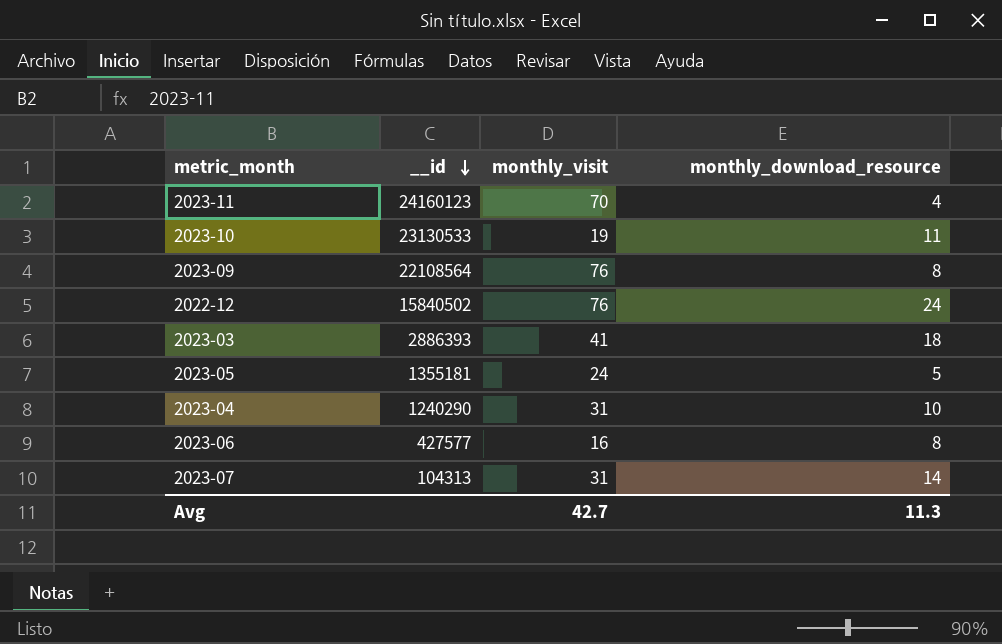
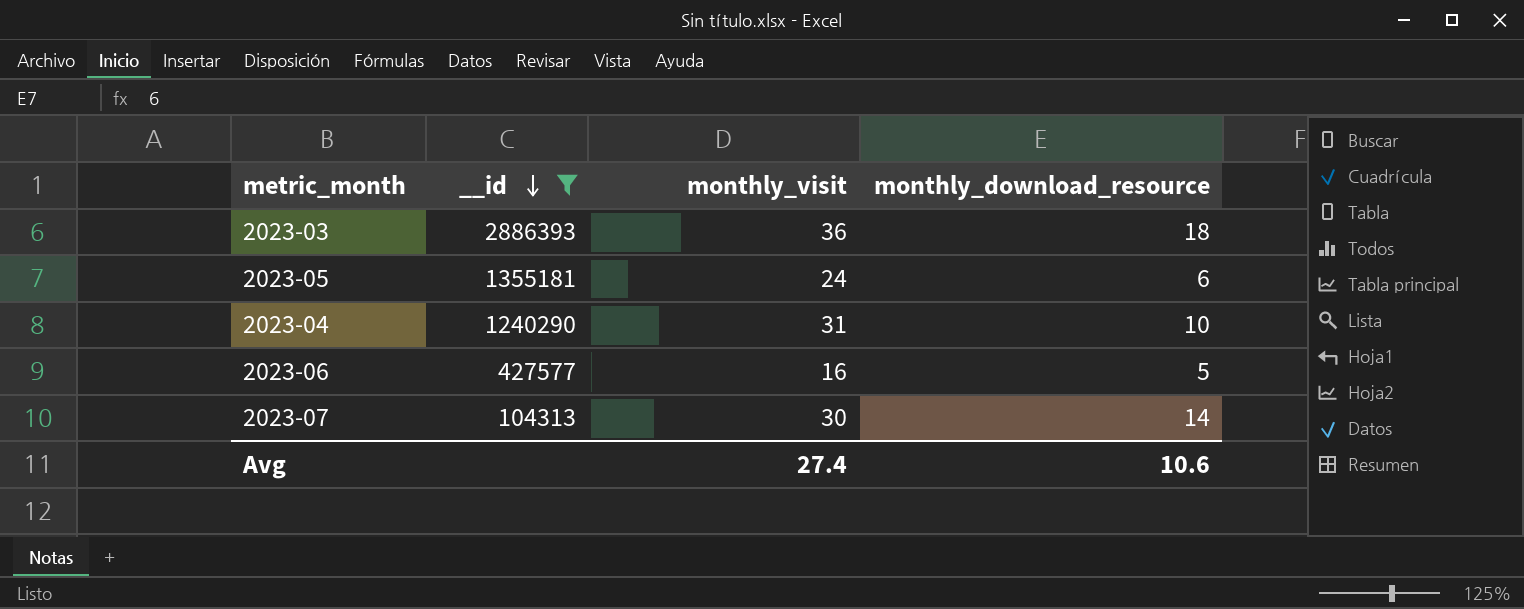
filter: none -> __id <= 2886393
2023-03 | monthly_visit: 41 -> 36
2023-05 | monthly_download_resource: 5 -> 6
2023-06 | monthly_download_resource: 8 -> 5
2023-07 | monthly_visit: 31 -> 30
Avg | monthly_visit: 42.7 -> 27.4
Avg | monthly_download_resource: 11.3 -> 10.6

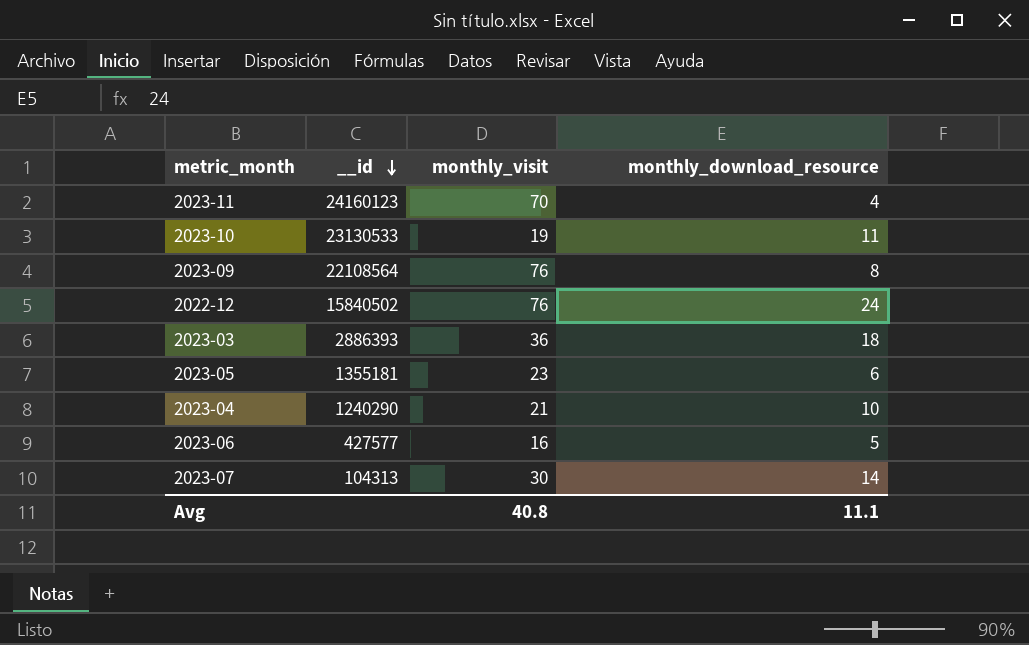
filter: __id <= 2886393 -> none
2023-05 | monthly_visit: 24 -> 23
2023-04 | monthly_visit: 31 -> 21
Avg | monthly_visit: 27.4 -> 40.8
Avg | monthly_download_resource: 10.6 -> 11.1

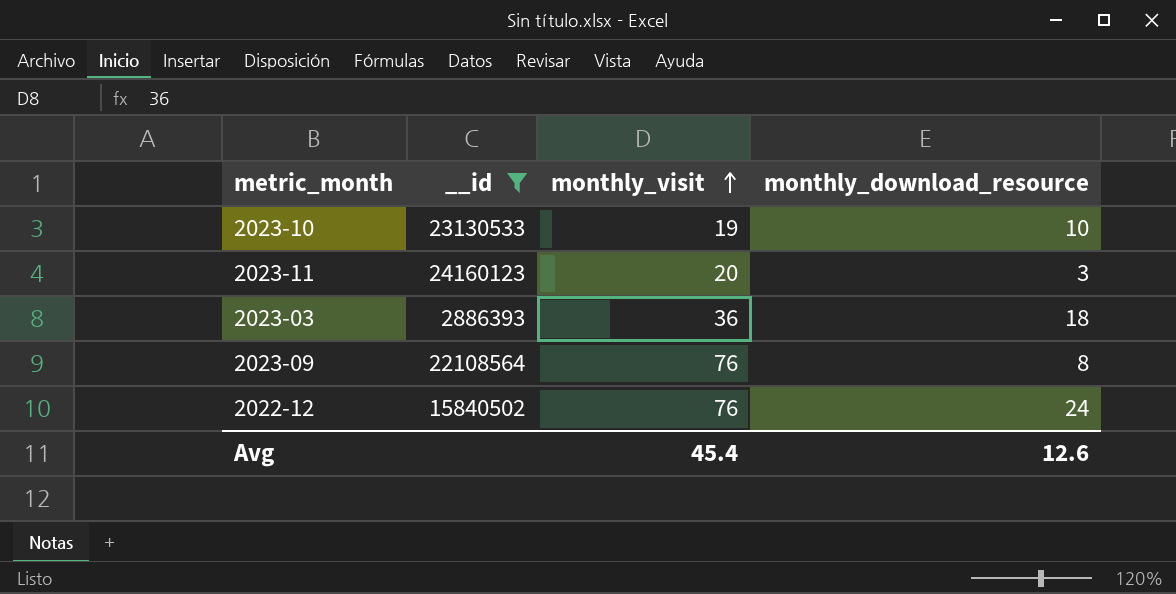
filter: none -> __id >= 2886393
row order: __id descending -> monthly_visit ascending
2023-10 | monthly_download_resource: 11 -> 10
2023-11 | monthly_visit: 70 -> 20
2023-11 | monthly_download_resource: 4 -> 3
Avg | monthly_visit: 40.8 -> 45.4
Avg | monthly_download_resource: 11.1 -> 12.6

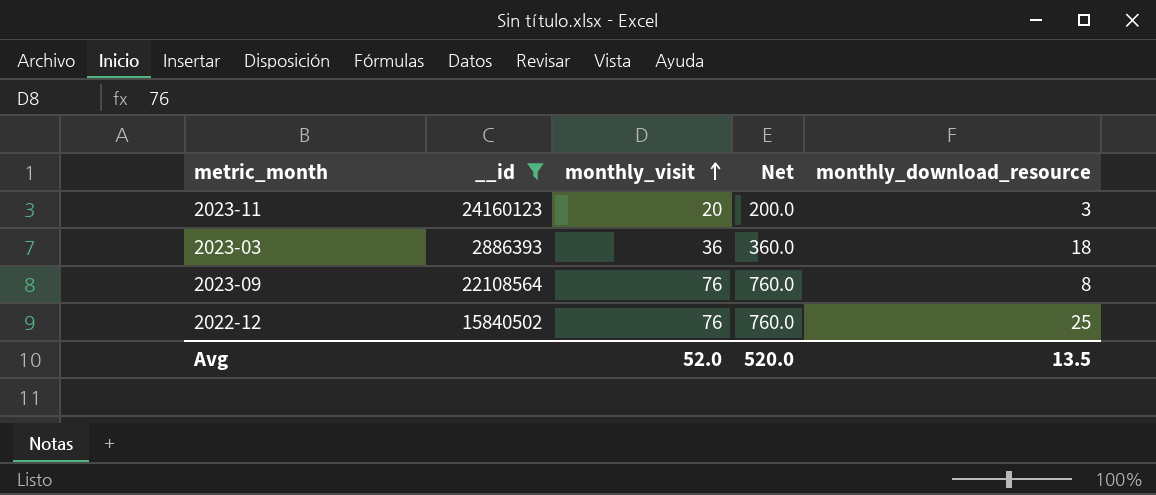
column Net | formula: none -> [monthly_visit] * 10
row 2023-10: 23130533 | 19 | 10 -> none
2022-12 | monthly_download_resource: 24 -> 25
Avg | monthly_visit: 45.4 -> 52.0
Avg | monthly_download_resource: 12.6 -> 13.5

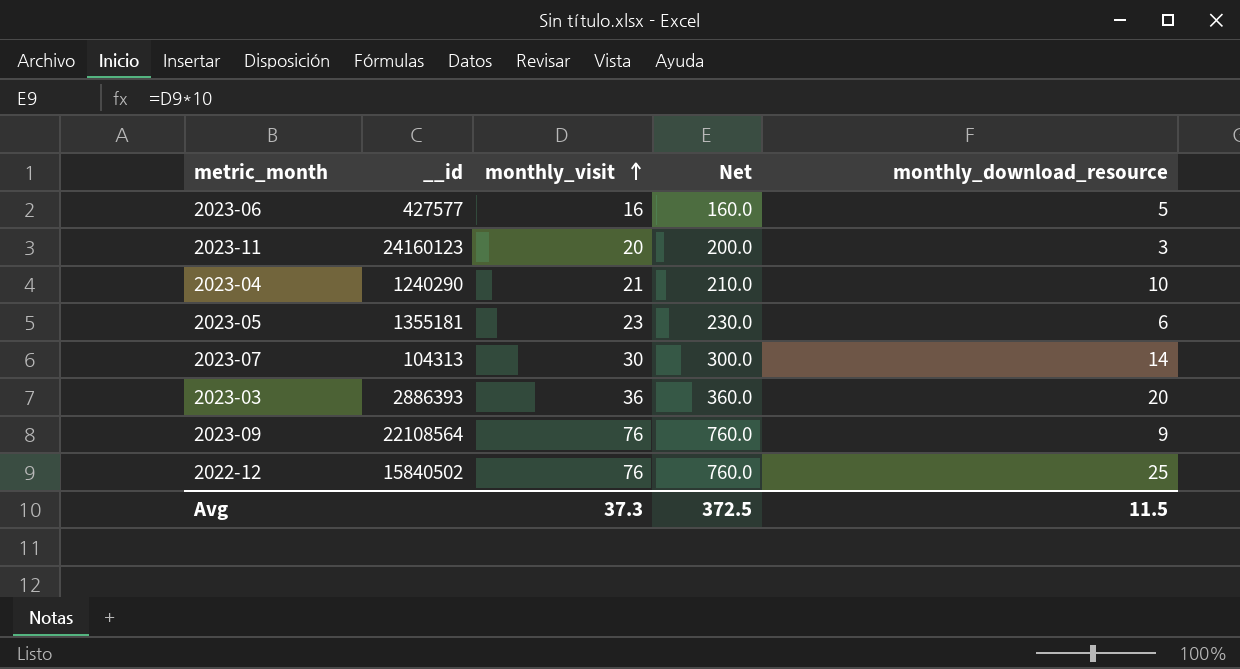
filter: __id >= 2886393 -> none
2023-03 | monthly_download_resource: 18 -> 20
2023-09 | monthly_download_resource: 8 -> 9
Avg | monthly_visit: 52.0 -> 37.3
Avg | Net: 520.0 -> 372.5
Avg | monthly_download_resource: 13.5 -> 11.5

